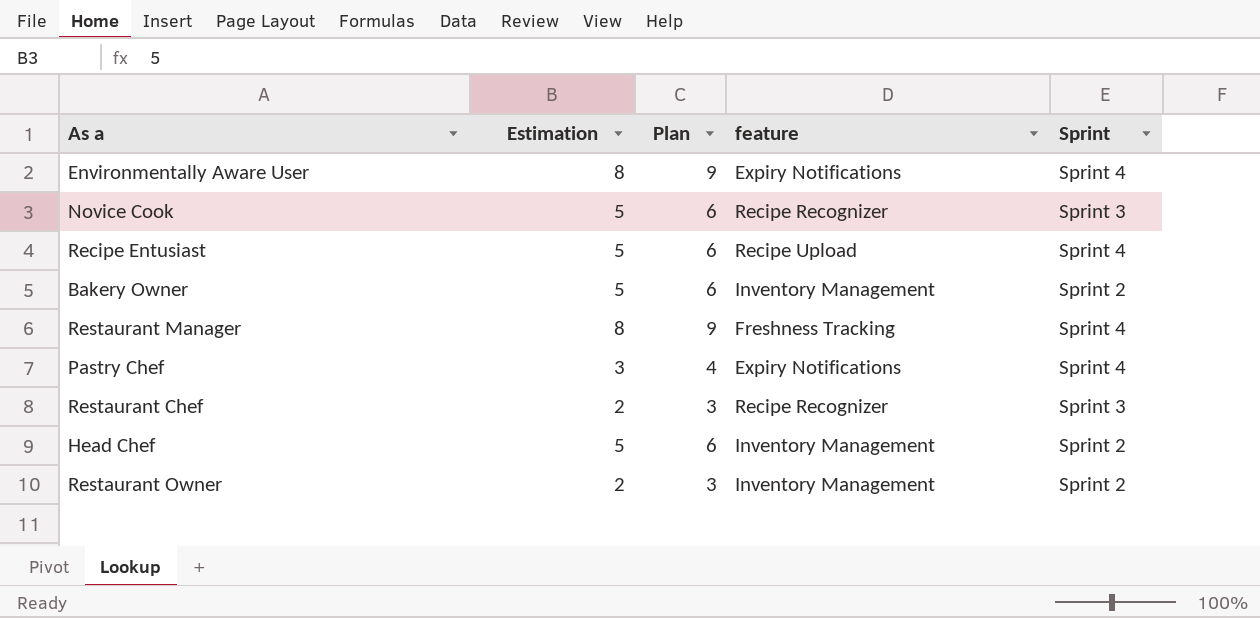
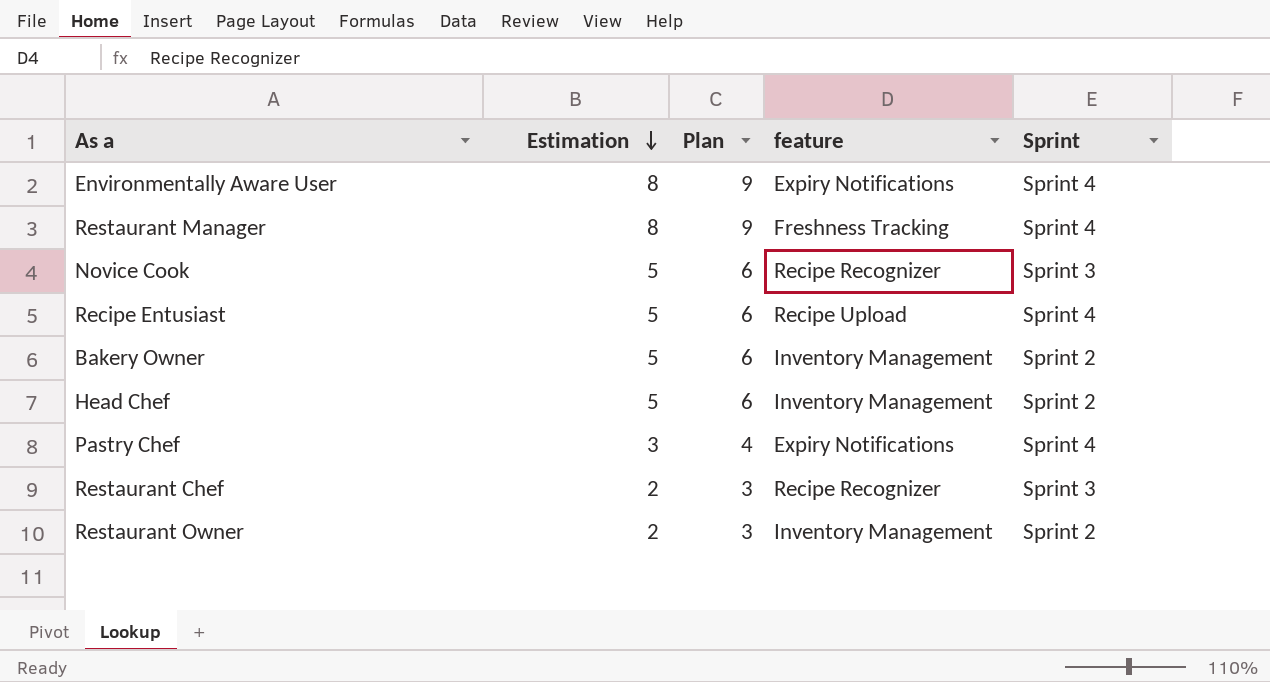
row order: none -> Estimation descending

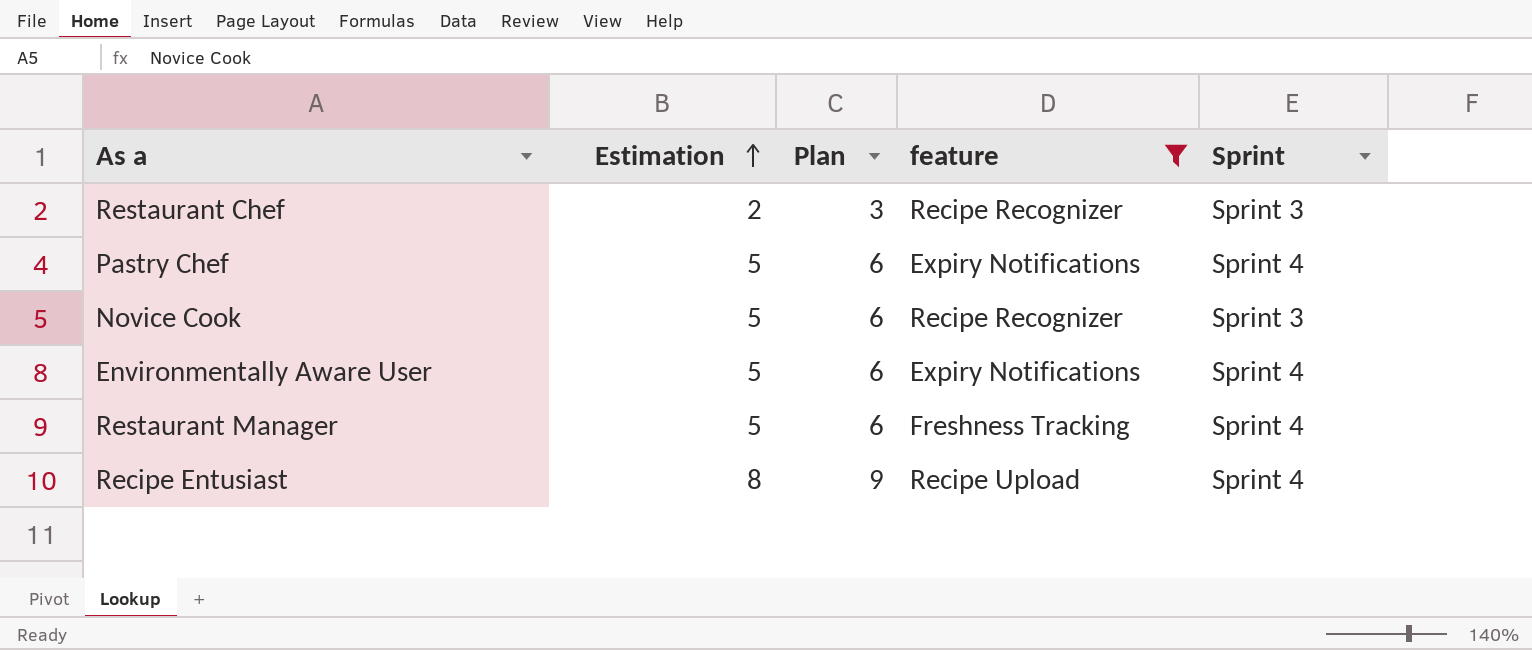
filter: none -> feature != Inventory Management
row order: Estimation descending -> Estimation ascending
Pastry Chef | Estimation: 3 -> 5
Pastry Chef | Plan: 4 -> 6
Environmentally Aware User | Estimation: 8 -> 5
Environmentally Aware User | Plan: 9 -> 6
Restaurant Manager | Estimation: 8 -> 5
Restaurant Manager | Plan: 9 -> 6
Recipe Entusiast | Estimation: 5 -> 8
Recipe Entusiast | Plan: 6 -> 9

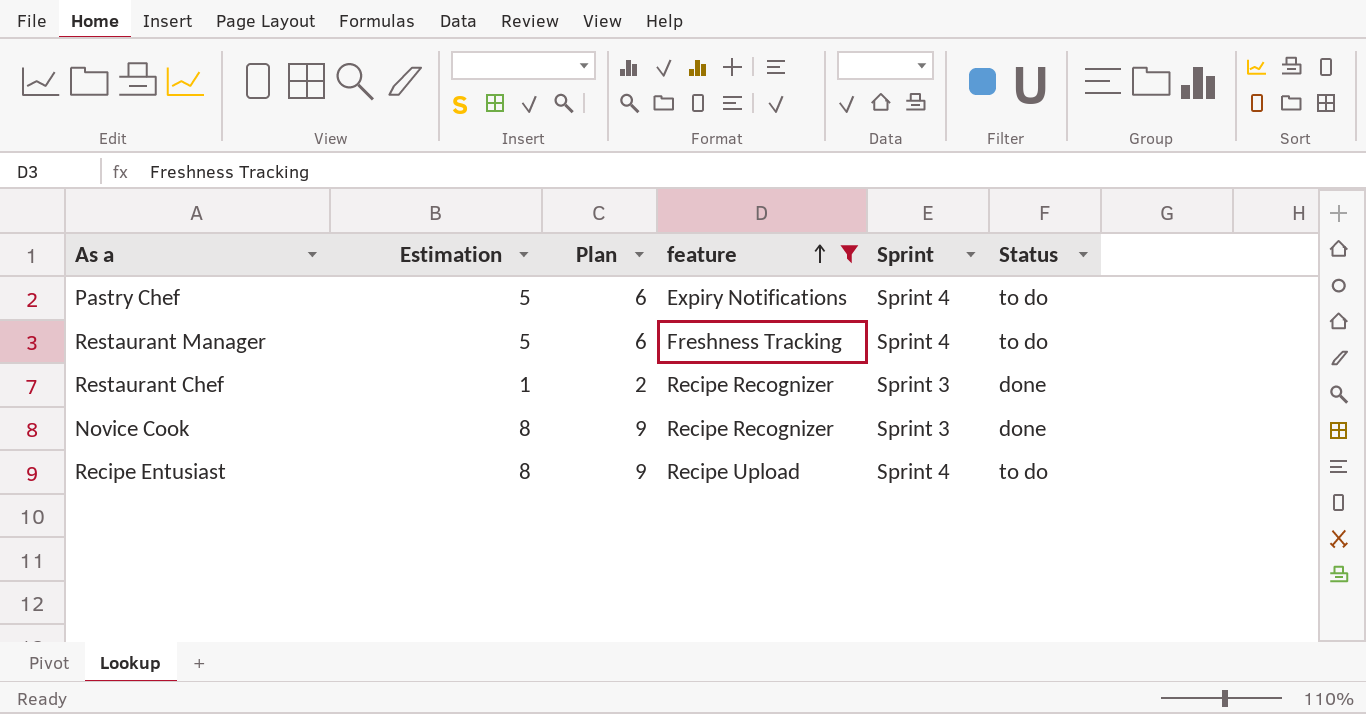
row order: Estimation ascending -> feature ascending
column Status | position: none -> 6
row Environmentally Aware User: 5 | 6 | Expiry Notifications | Sprint 4 -> none
Restaurant Chef | Estimation: 2 -> 1
Restaurant Chef | Plan: 3 -> 2
Novice Cook | Estimation: 5 -> 8
Novice Cook | Plan: 6 -> 9

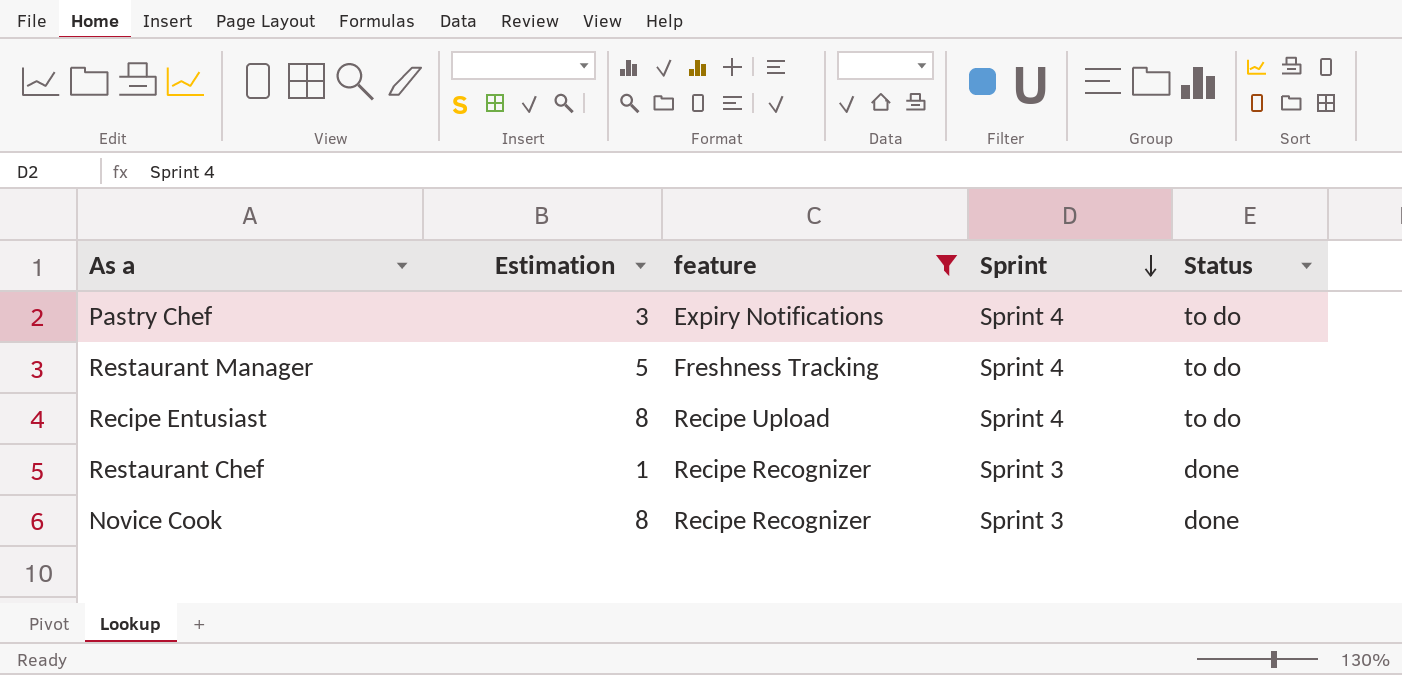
row order: feature ascending -> Sprint descending
column Plan | formula: [Estimation] + 1 -> none
Pastry Chef | Estimation: 5 -> 3

